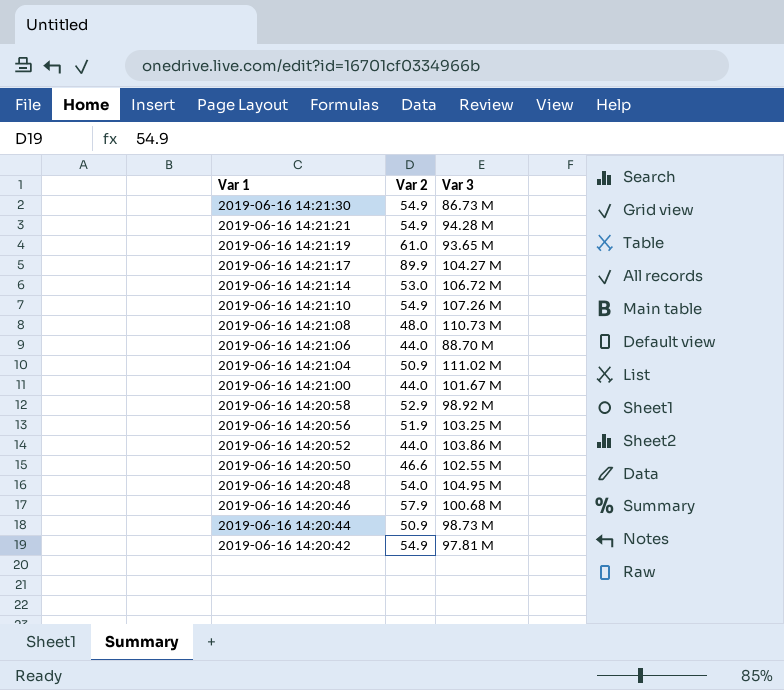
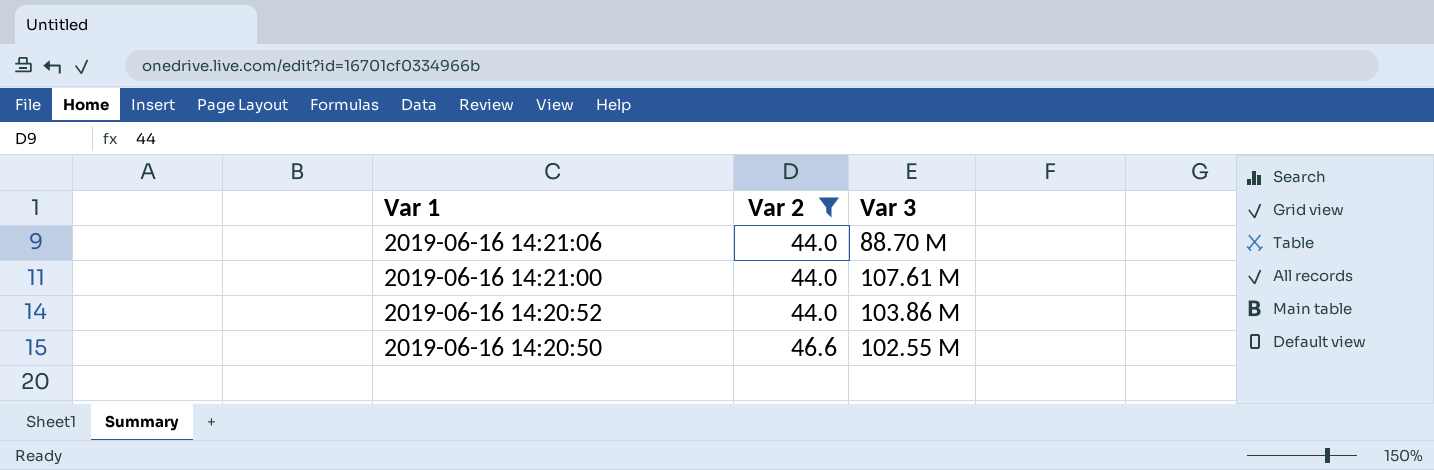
filter: none -> Var 2 <= 46.6
2019-06-16 14:21:00 | Var 3: 101.67 M -> 107.61 M

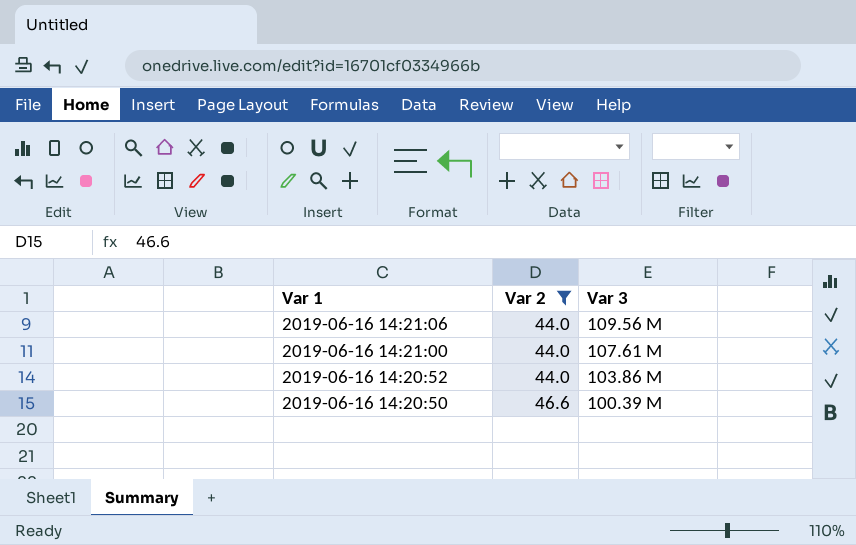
2019-06-16 14:21:06 | Var 3: 88.70 M -> 109.56 M
2019-06-16 14:20:50 | Var 3: 102.55 M -> 100.39 M

